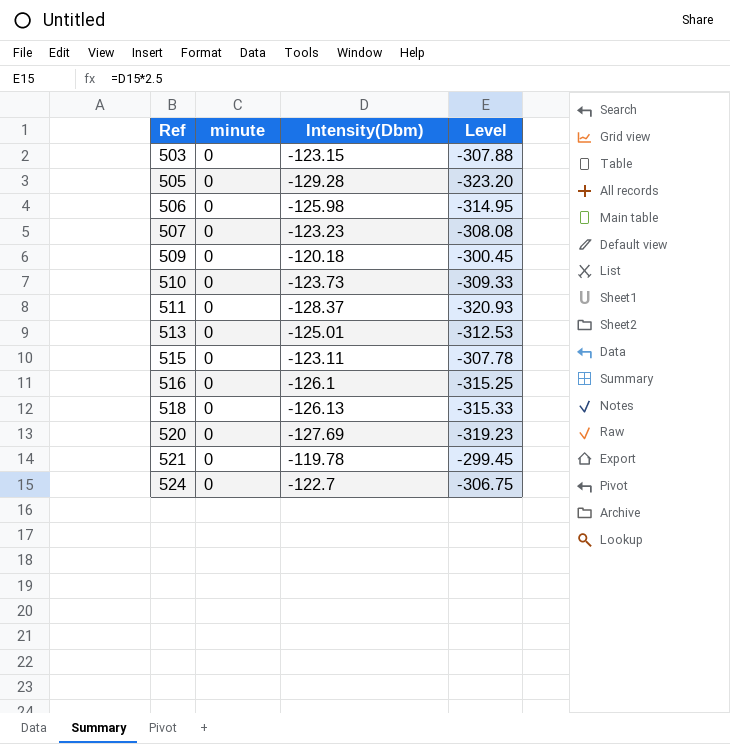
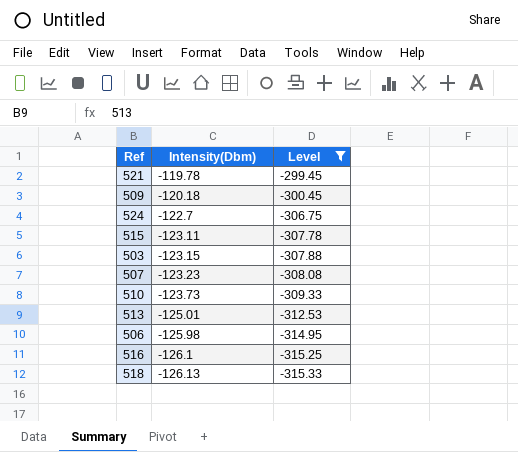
filter: none -> Level >= -315.33
row order: Ref ascending -> Intensity(Dbm) descending
column minute | position: 2 -> none

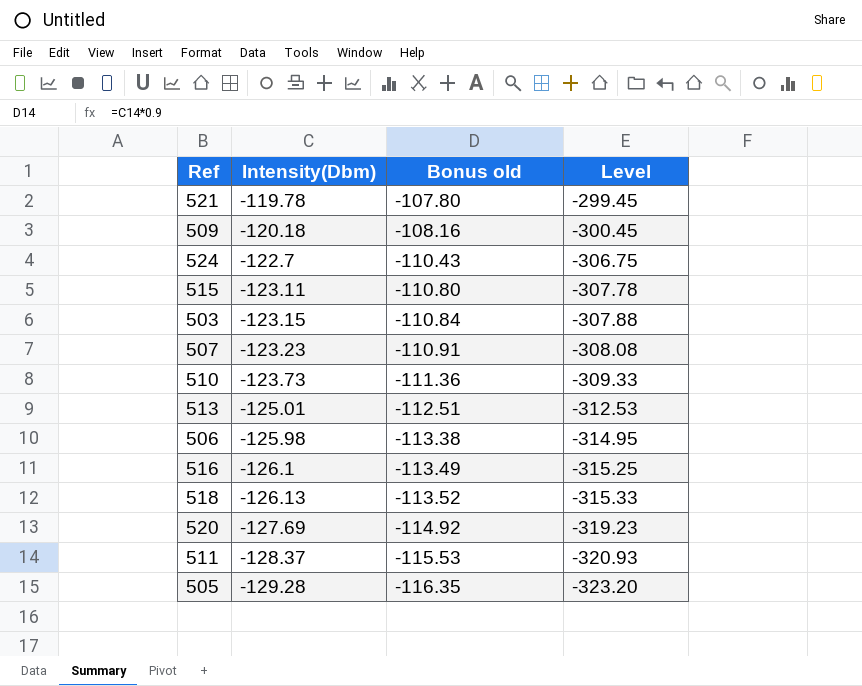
filter: Level >= -315.33 -> none
column Bonus old | formula: none -> [Intensity(Dbm)] * 0.9

